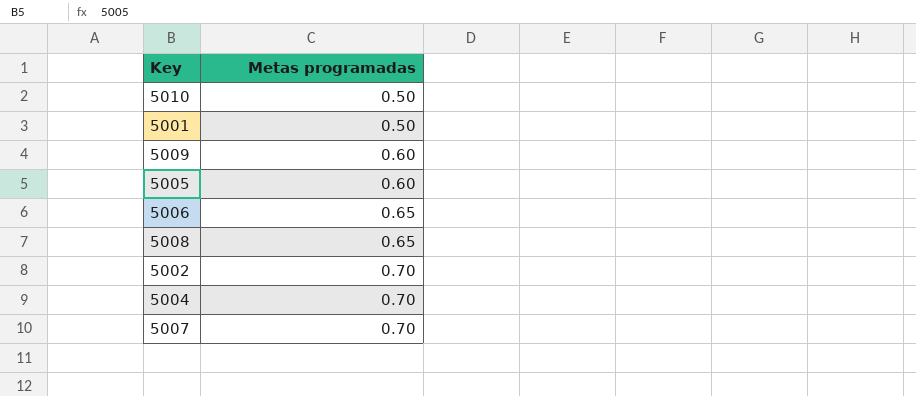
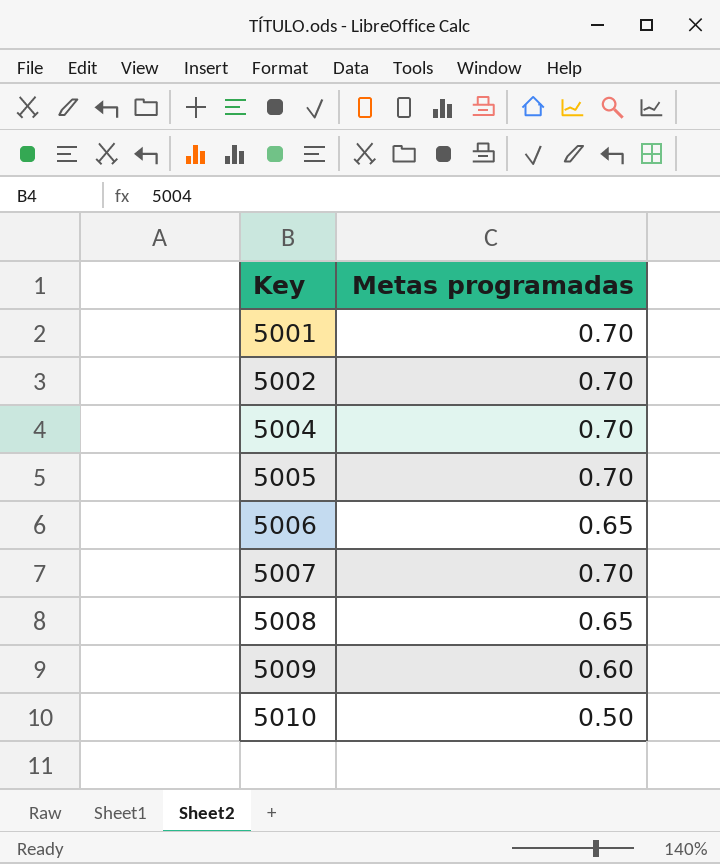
row order: Metas programadas ascending -> Key ascending
5001 | Metas programadas: 0.50 -> 0.70
5005 | Metas programadas: 0.60 -> 0.70

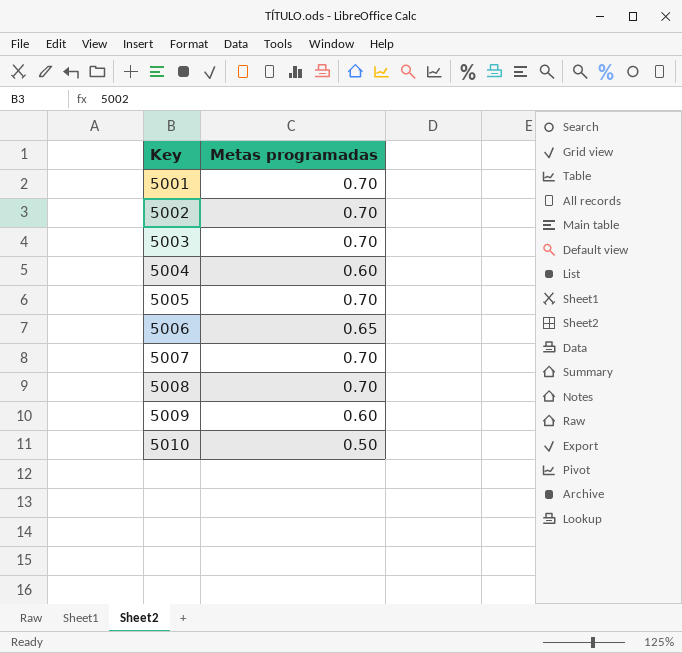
row 5003: none -> 0.70
5004 | Metas programadas: 0.70 -> 0.60
5008 | Metas programadas: 0.65 -> 0.70

